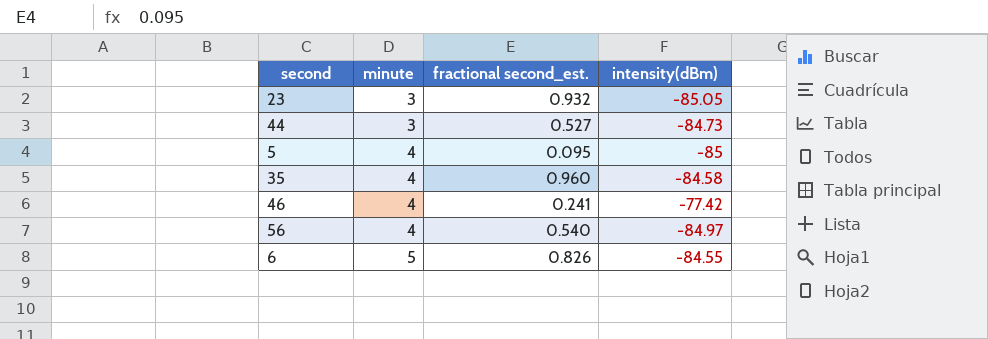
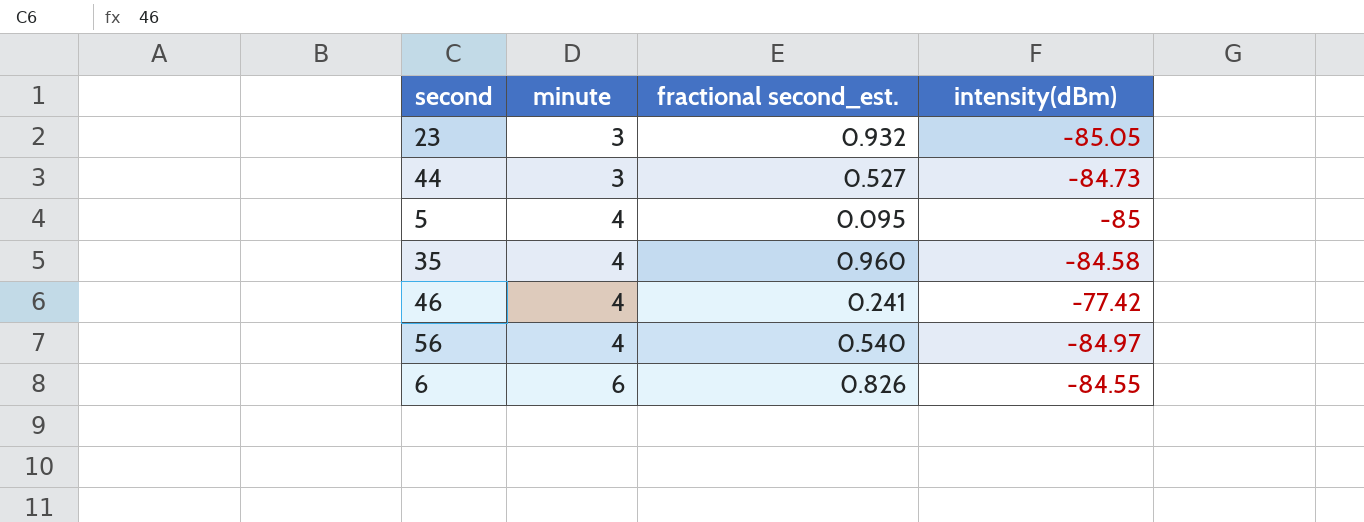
6 | minute: 5 -> 6

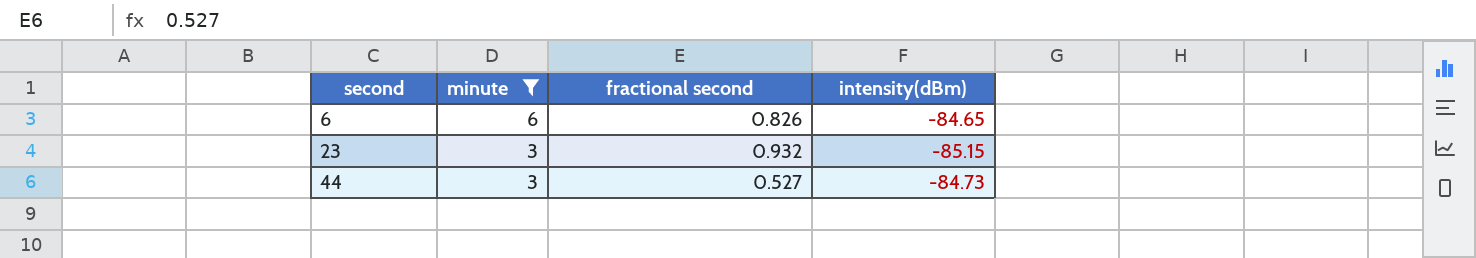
filter: none -> minute != 4
row order: minute ascending -> second ascending
column name: fractional second_est. -> fractional second
6 | intensity(dBm): -84.55 -> -84.65
23 | intensity(dBm): -85.05 -> -85.15

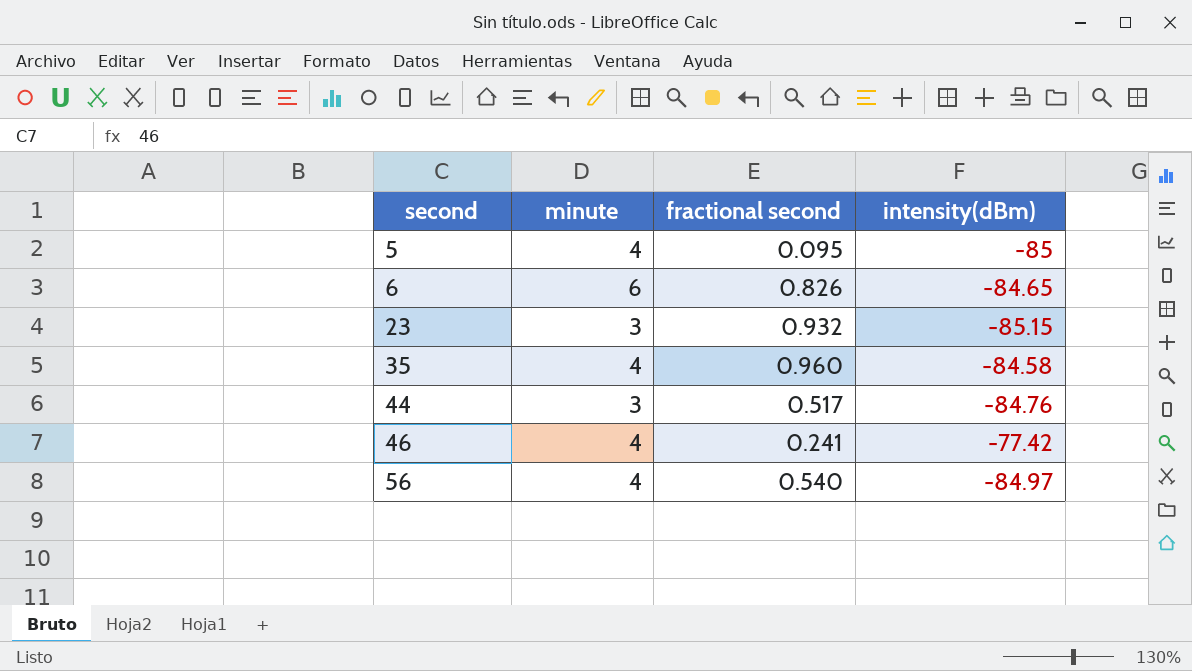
filter: minute != 4 -> none
44 | fractional second: 0.527 -> 0.517
44 | intensity(dBm): -84.73 -> -84.76

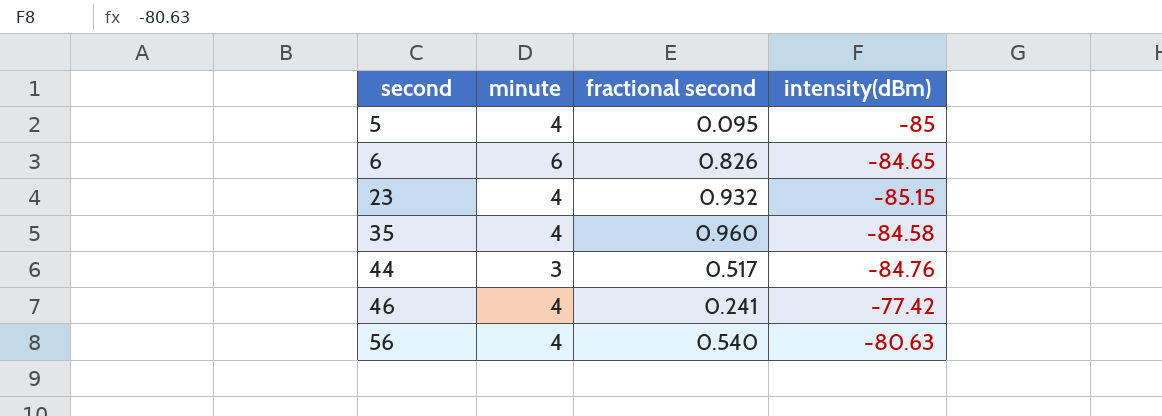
23 | minute: 3 -> 4
56 | intensity(dBm): -84.97 -> -80.63

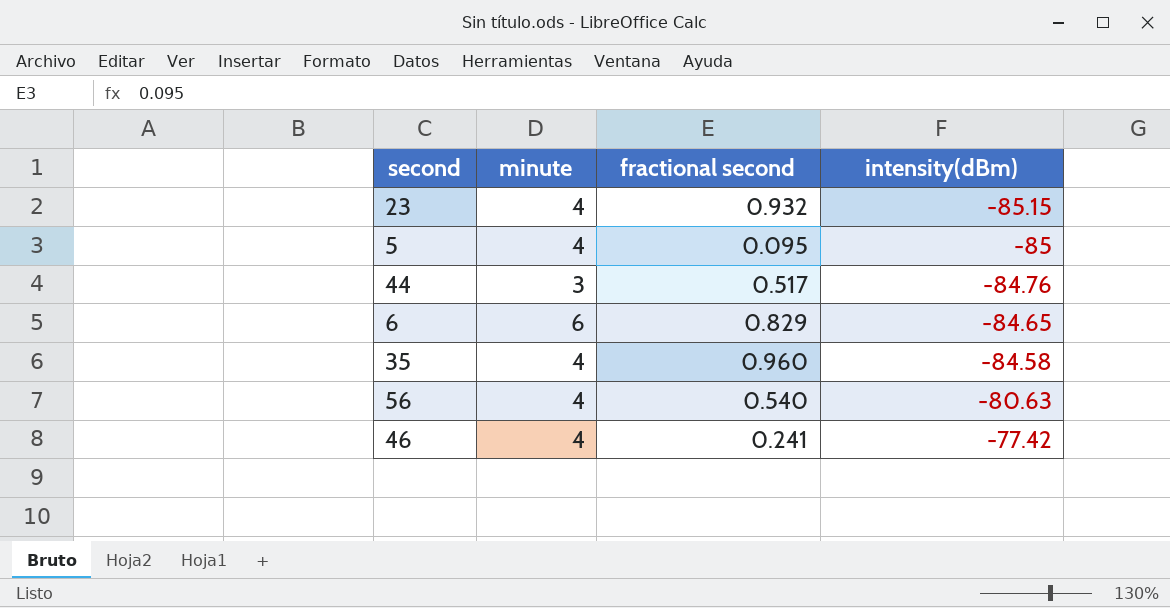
row order: second ascending -> intensity(dBm) ascending
6 | fractional second: 0.826 -> 0.829

